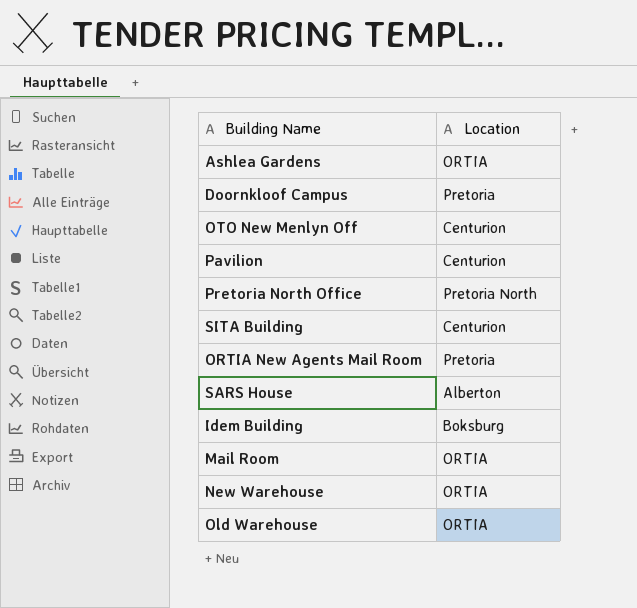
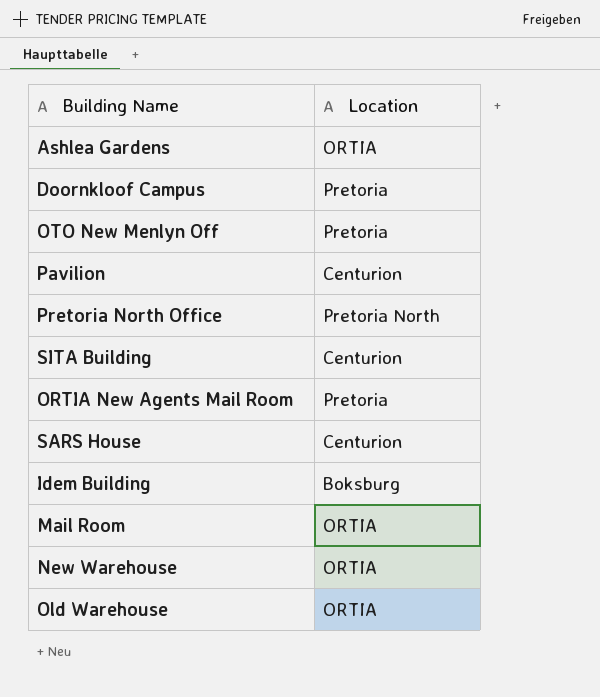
OTO New Menlyn Off | Location: Centurion -> Pretoria
SARS House | Location: Alberton -> Centurion

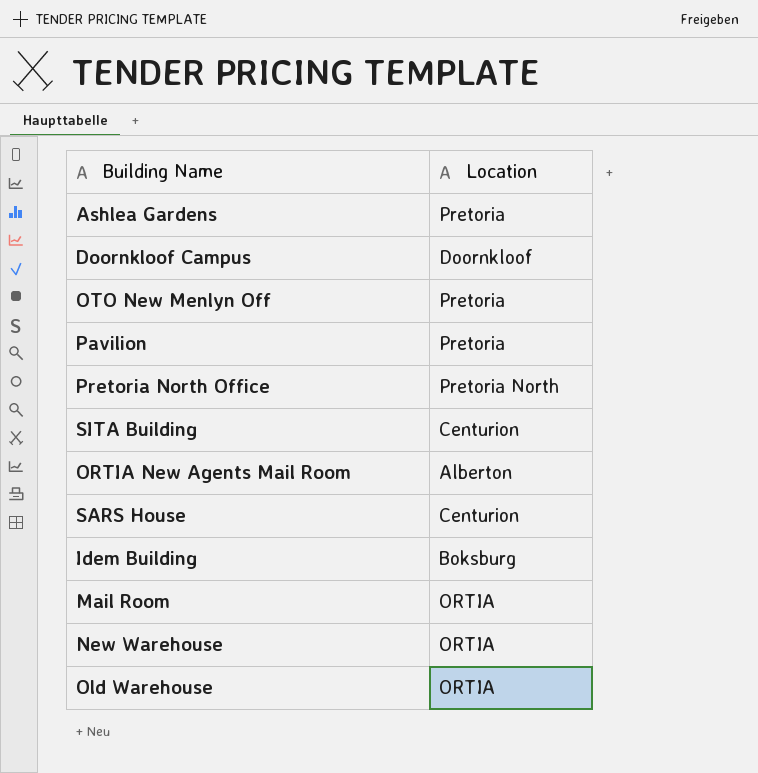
Ashlea Gardens | Location: ORTIA -> Pretoria
Doornkloof Campus | Location: Pretoria -> Doornkloof
Pavilion | Location: Centurion -> Pretoria
ORTIA New Agents Mail Room | Location: Pretoria -> Alberton

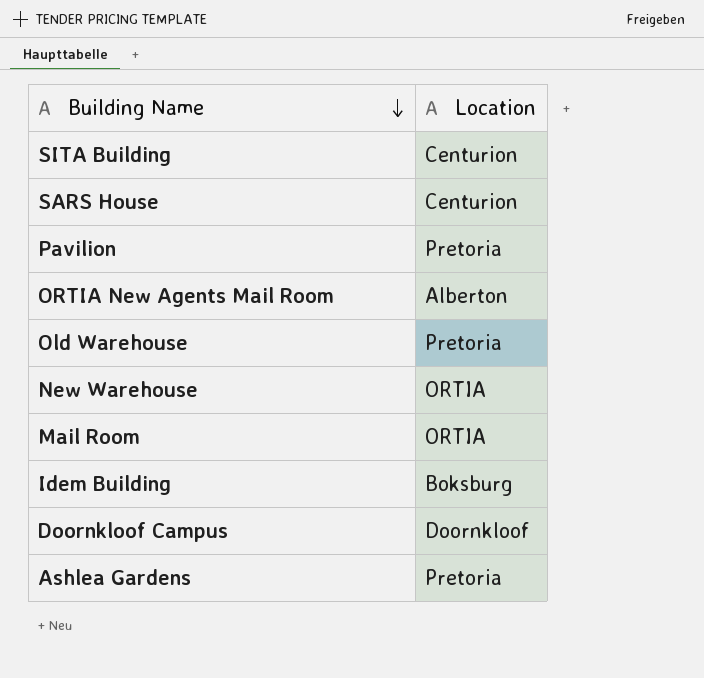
row order: none -> Building Name descending
row OTO New Menlyn Off: Pretoria -> none
row Pretoria North Office: Pretoria North -> none
Old Warehouse | Location: ORTIA -> Pretoria

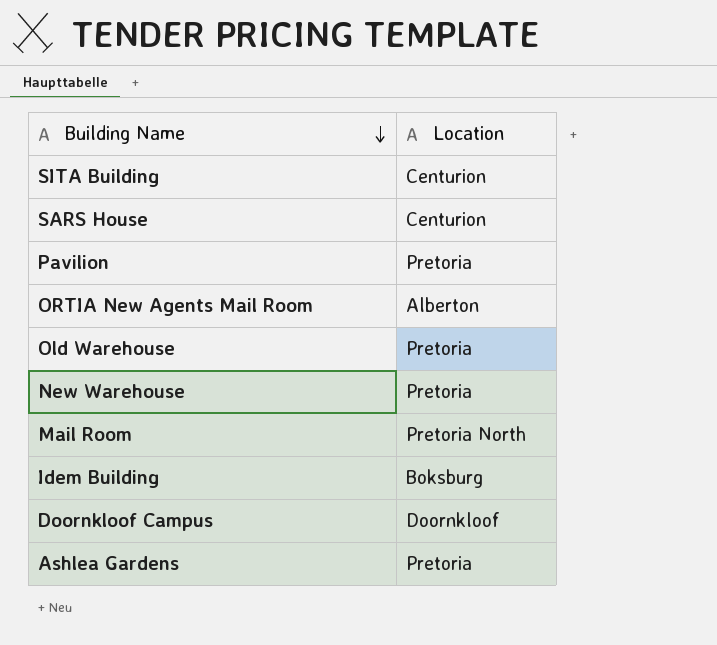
New Warehouse | Location: ORTIA -> Pretoria
Mail Room | Location: ORTIA -> Pretoria North

